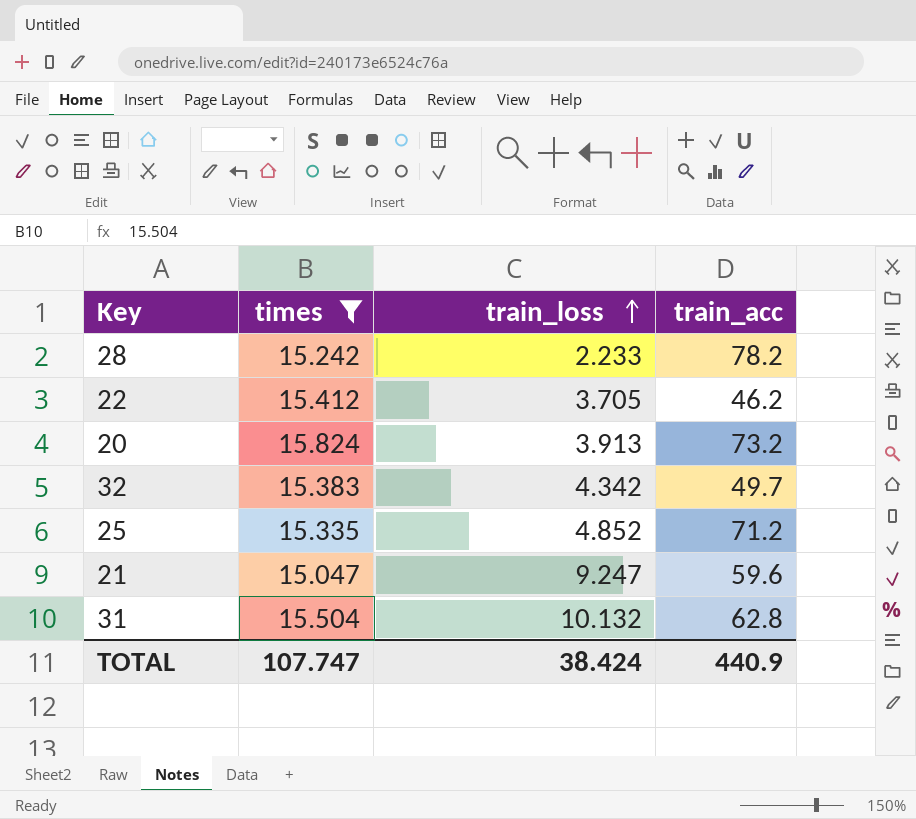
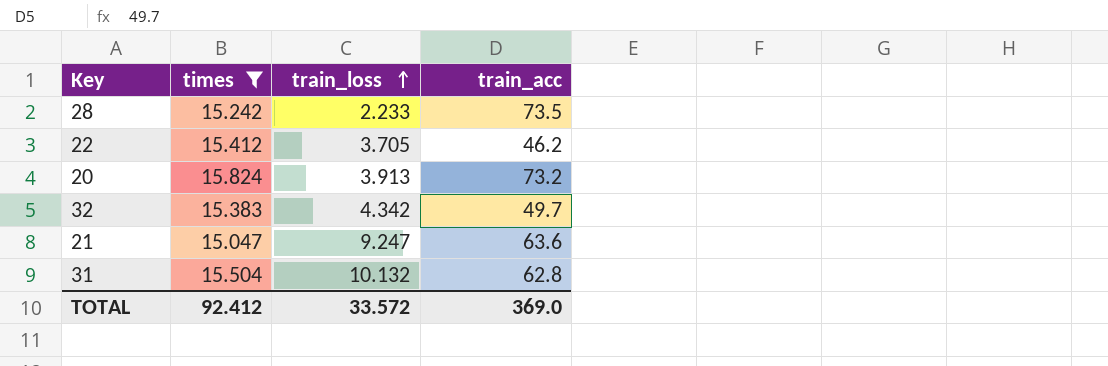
row 25: 15.335 | 4.852 | 71.2 -> none
28 | train_acc: 78.2 -> 73.5
21 | train_acc: 59.6 -> 63.6
TOTAL | times: 107.747 -> 92.412
TOTAL | train_loss: 38.424 -> 33.572
TOTAL | train_acc: 440.9 -> 369.0

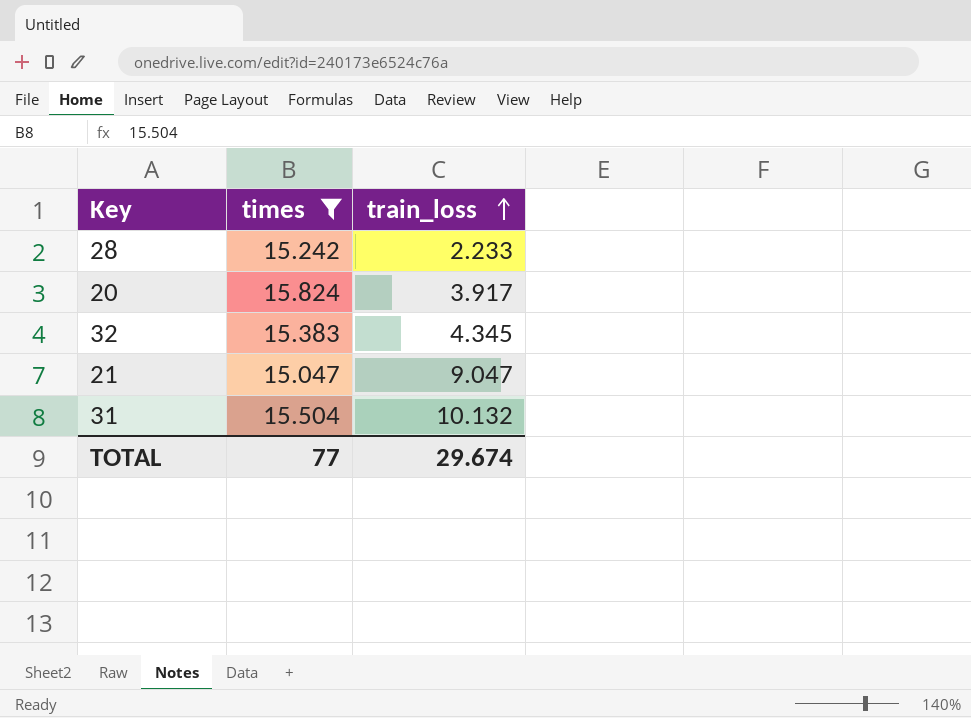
column train_acc | position: 4 -> none
row 22: 15.412 | 3.705 | 46.2 -> none
20 | train_loss: 3.913 -> 3.917
32 | train_loss: 4.342 -> 4.345
21 | train_loss: 9.247 -> 9.047
TOTAL | times: 92.412 -> 77
TOTAL | train_loss: 33.572 -> 29.674

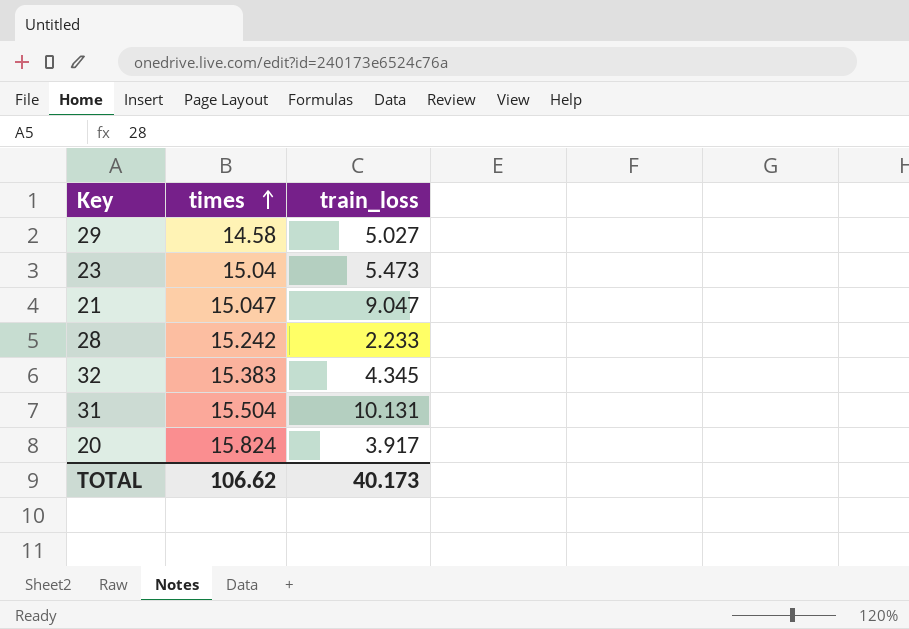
filter: times >= 15.047 -> none
row order: train_loss ascending -> times ascending
31 | train_loss: 10.132 -> 10.131
TOTAL | times: 77 -> 106.62
TOTAL | train_loss: 29.674 -> 40.173

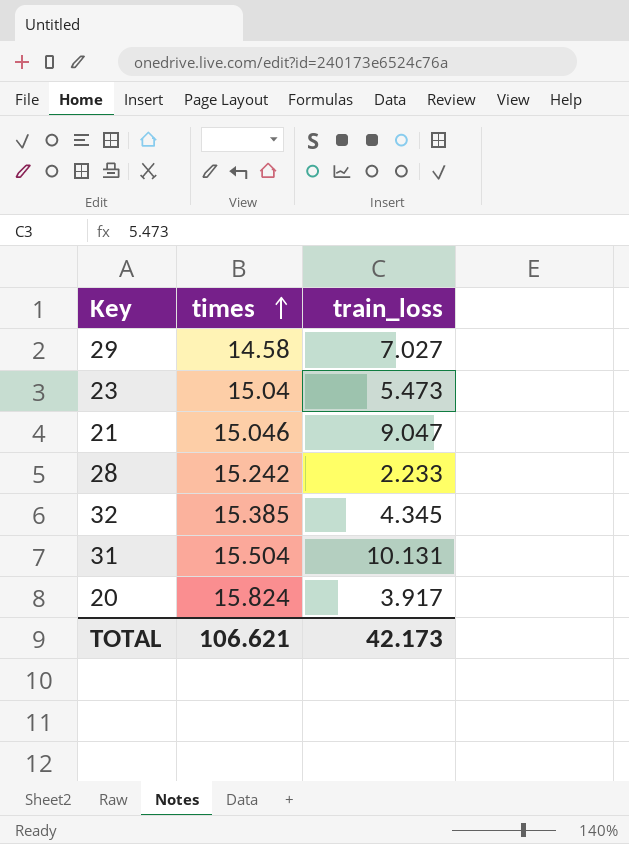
29 | train_loss: 5.027 -> 7.027
21 | times: 15.047 -> 15.046
32 | times: 15.383 -> 15.385
TOTAL | times: 106.62 -> 106.621
TOTAL | train_loss: 40.173 -> 42.173

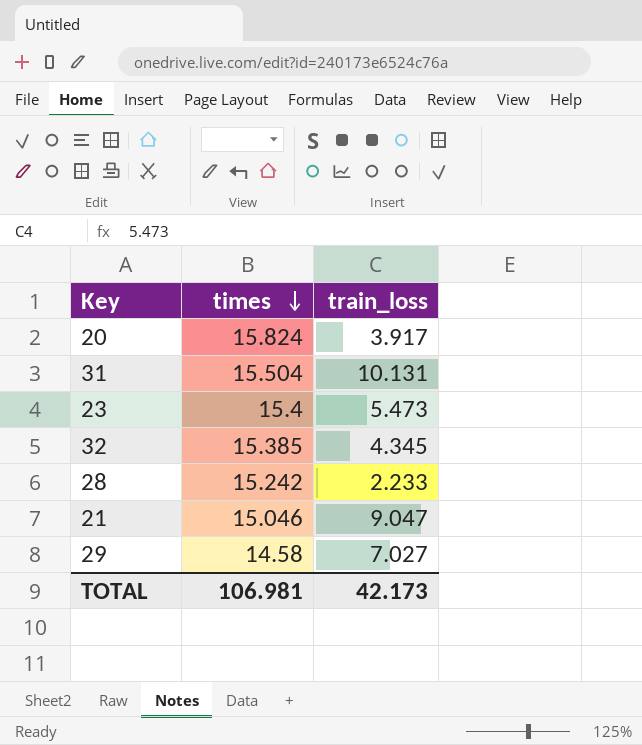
row order: times ascending -> times descending
23 | times: 15.04 -> 15.4
TOTAL | times: 106.621 -> 106.981

